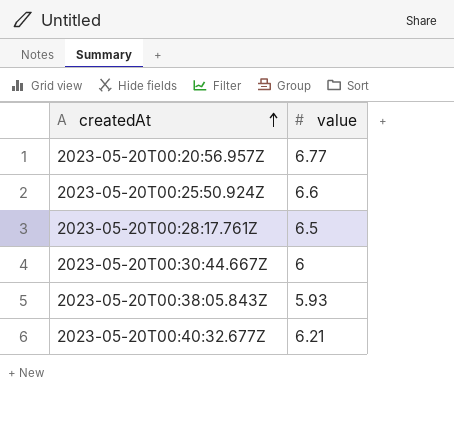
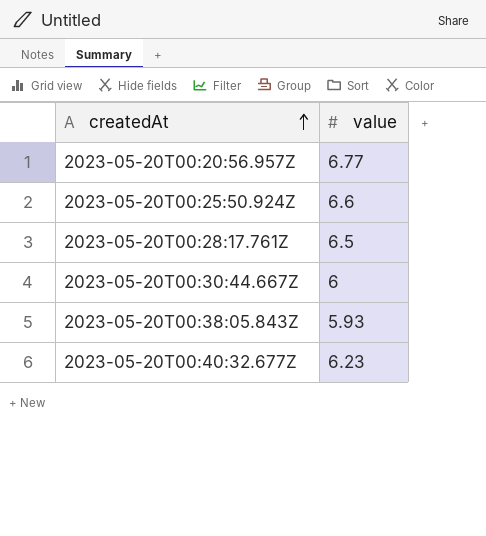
2023-05-20T00:40:32.677Z | value: 6.21 -> 6.23

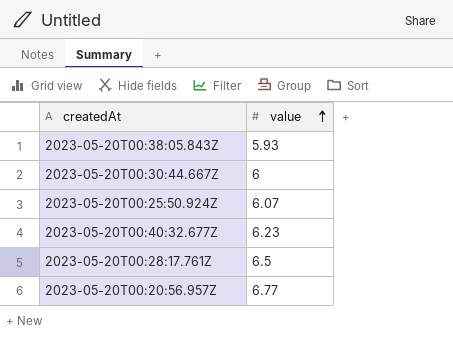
row order: createdAt ascending -> value ascending
2023-05-20T00:25:50.924Z | value: 6.6 -> 6.07

